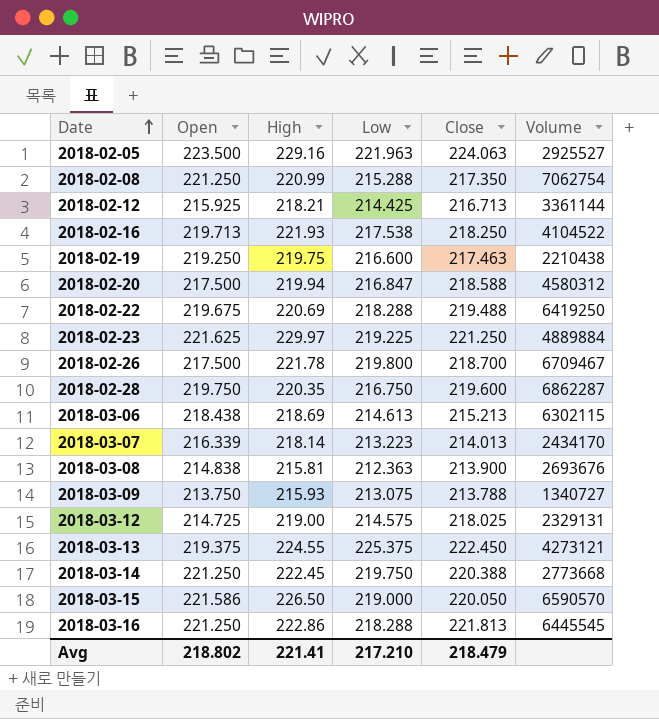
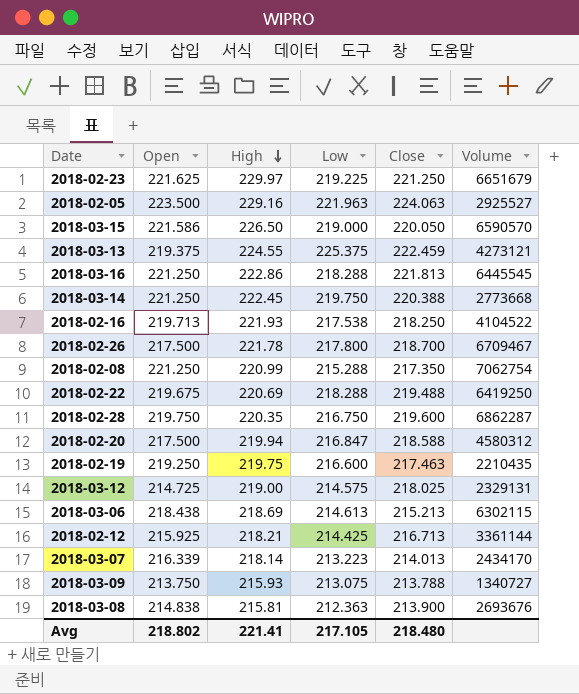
row order: Date ascending -> High descending
2018-02-23 | Volume: 4889884 -> 6651679
2018-03-13 | Close: 222.450 -> 222.459
2018-02-26 | Low: 219.800 -> 217.800
2018-02-19 | Volume: 2210438 -> 2210435
Avg | Low: 217.210 -> 217.105
Avg | Close: 218.479 -> 218.480

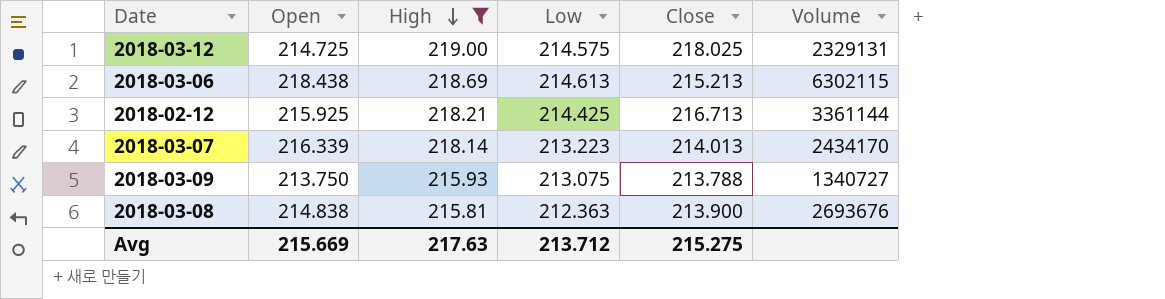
filter: none -> High <= 219.00
Avg | Open: 218.802 -> 215.669
Avg | High: 221.41 -> 217.63
Avg | Low: 217.105 -> 213.712
Avg | Close: 218.480 -> 215.275

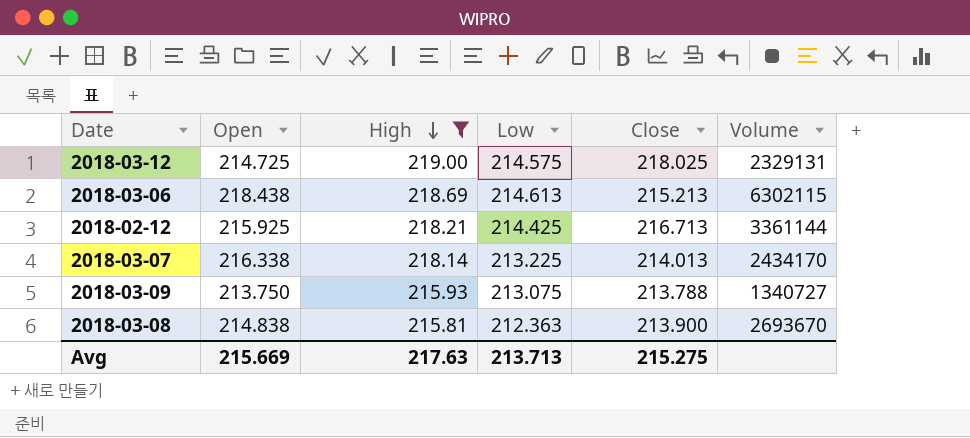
2018-03-07 | Open: 216.339 -> 216.338
2018-03-07 | Low: 213.223 -> 213.225
2018-03-08 | Volume: 2693676 -> 2693670
Avg | Low: 213.712 -> 213.713

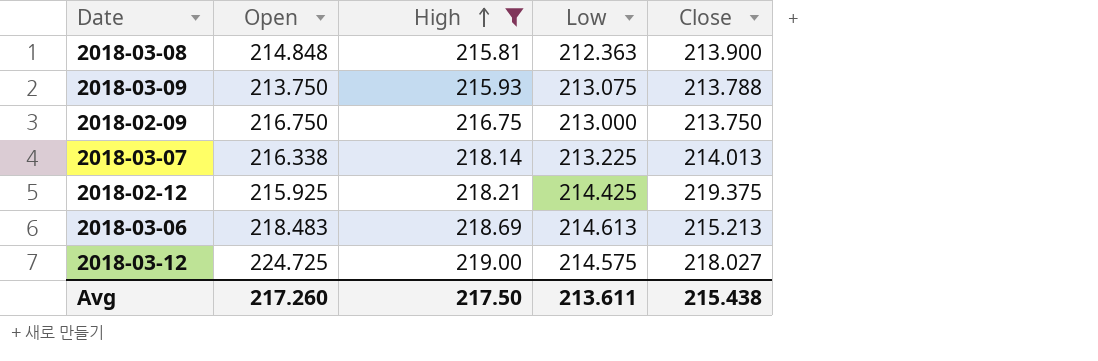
row order: High descending -> High ascending
column Volume | position: 6 -> none
2018-03-08 | Open: 214.838 -> 214.848
row 2018-02-09: none -> 216.750 | 216.75 | 213.000 | 213.750
2018-02-12 | Close: 216.713 -> 219.375
2018-03-06 | Open: 218.438 -> 218.483
2018-03-12 | Open: 214.725 -> 224.725
2018-03-12 | Close: 218.025 -> 218.027
Avg | Open: 215.669 -> 217.260
Avg | High: 217.63 -> 217.50
Avg | Low: 213.713 -> 213.611
Avg | Close: 215.275 -> 215.438

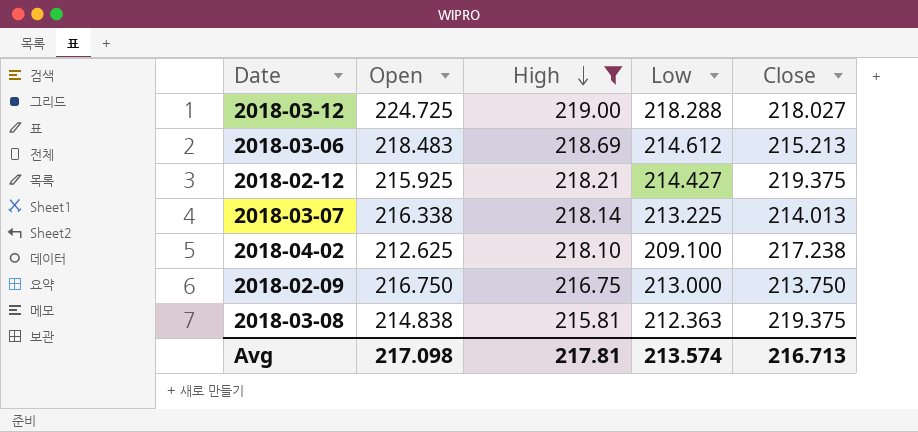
row order: High ascending -> High descending
row 2018-03-09: 213.750 | 215.93 | 213.075 | 213.788 -> none
2018-03-12 | Low: 214.575 -> 218.288
2018-03-06 | Low: 214.613 -> 214.612
2018-02-12 | Low: 214.425 -> 214.427
row 2018-04-02: none -> 212.625 | 218.10 | 209.100 | 217.238
2018-03-08 | Open: 214.848 -> 214.838
2018-03-08 | Close: 213.900 -> 219.375
Avg | Open: 217.260 -> 217.098
Avg | High: 217.50 -> 217.81
Avg | Low: 213.611 -> 213.574
Avg | Close: 215.438 -> 216.713

